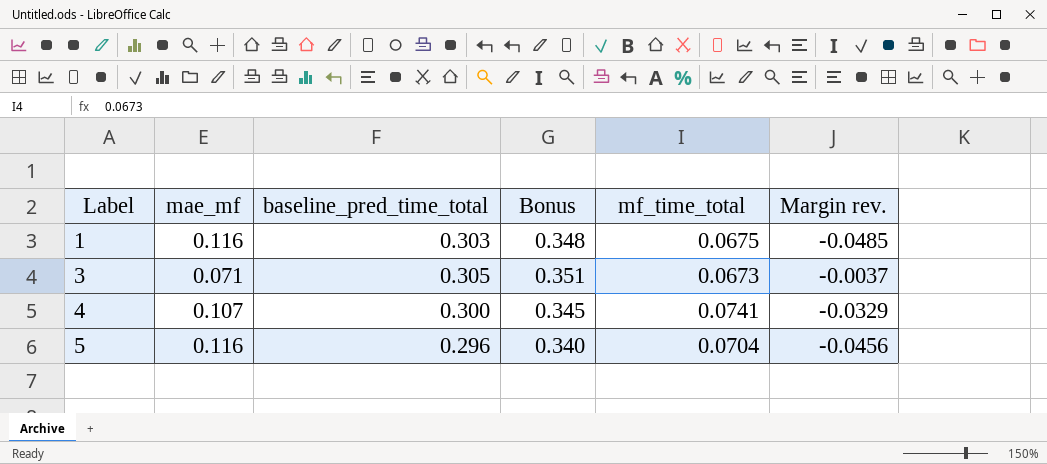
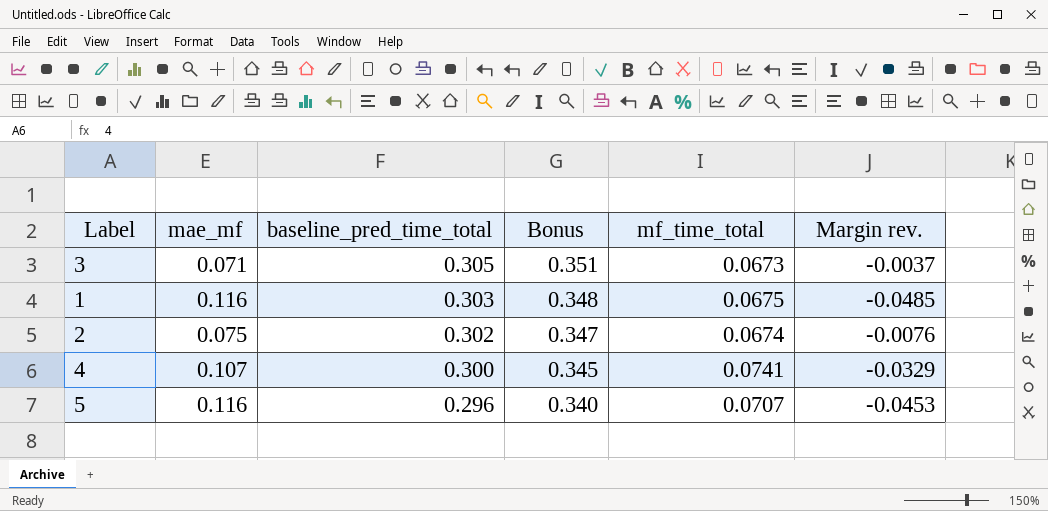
row order: Label ascending -> baseline_pred_time_total descending
row 2: none -> 0.075 | 0.302 | 0.347 | 0.0674 | -0.0076
5 | mf_time_total: 0.0704 -> 0.0707
5 | Margin rev.: -0.0456 -> -0.0453

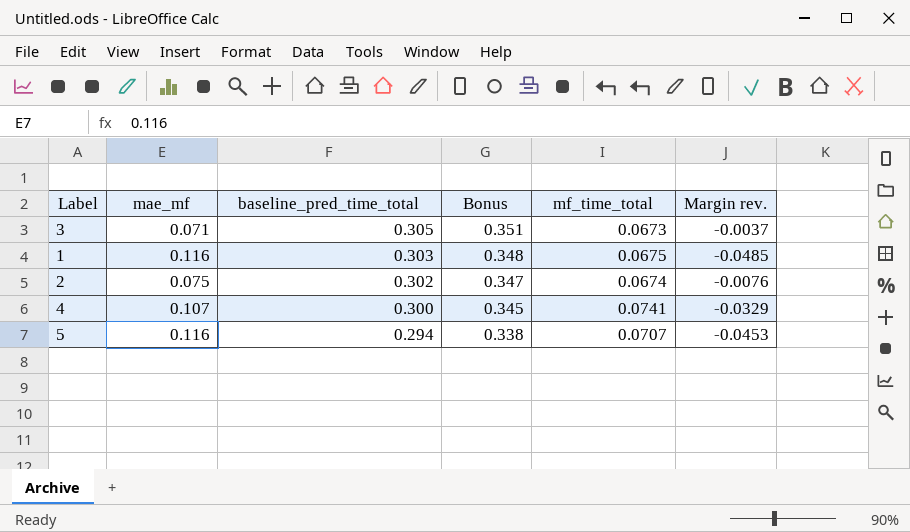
5 | baseline_pred_time_total: 0.296 -> 0.294
5 | Bonus: 0.340 -> 0.338

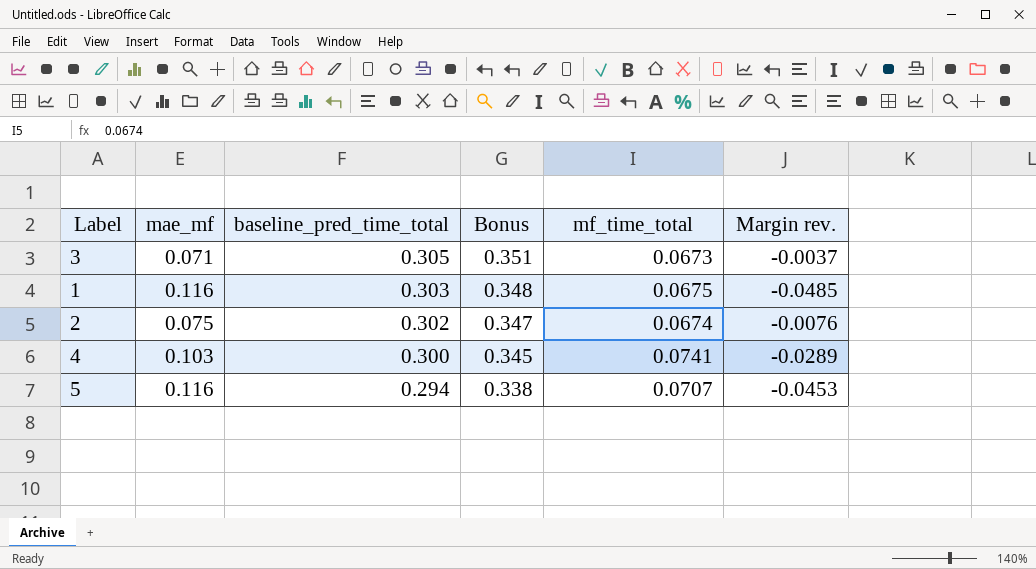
4 | mae_mf: 0.107 -> 0.103
4 | Margin rev.: -0.0329 -> -0.0289

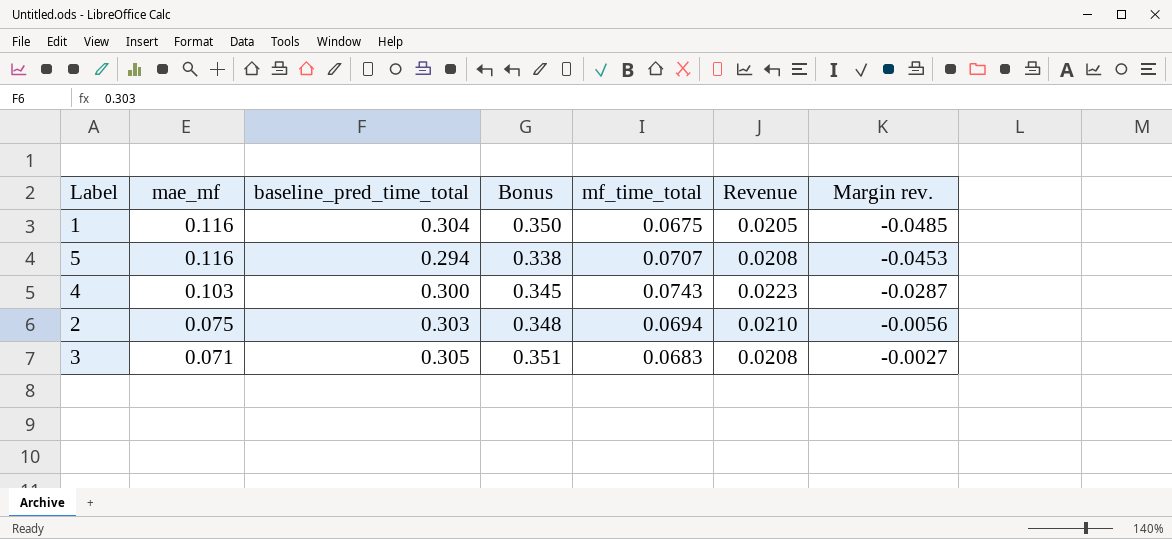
row order: baseline_pred_time_total descending -> mae_mf descending
column Revenue | formula: none -> [baseline_pred_time_total] * [mf_time_total]
1 | baseline_pred_time_total: 0.303 -> 0.304
1 | Bonus: 0.348 -> 0.350
4 | mf_time_total: 0.0741 -> 0.0743
4 | Margin rev.: -0.0289 -> -0.0287
2 | baseline_pred_time_total: 0.302 -> 0.303
2 | Bonus: 0.347 -> 0.348
2 | mf_time_total: 0.0674 -> 0.0694
2 | Margin rev.: -0.0076 -> -0.0056
3 | mf_time_total: 0.0673 -> 0.0683
3 | Margin rev.: -0.0037 -> -0.0027

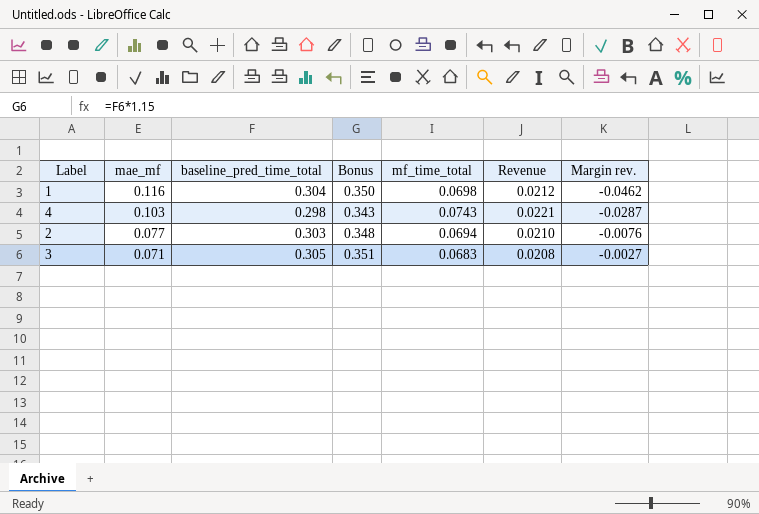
row 5: 0.116 | 0.294 | 0.338 | 0.0707 | 0.0208 | -0.0453 -> none
1 | mf_time_total: 0.0675 -> 0.0698
1 | Revenue: 0.0205 -> 0.0212
1 | Margin rev.: -0.0485 -> -0.0462
4 | baseline_pred_time_total: 0.300 -> 0.298
4 | Bonus: 0.345 -> 0.343
4 | Revenue: 0.0223 -> 0.0221
2 | mae_mf: 0.075 -> 0.077
2 | Margin rev.: -0.0056 -> -0.0076

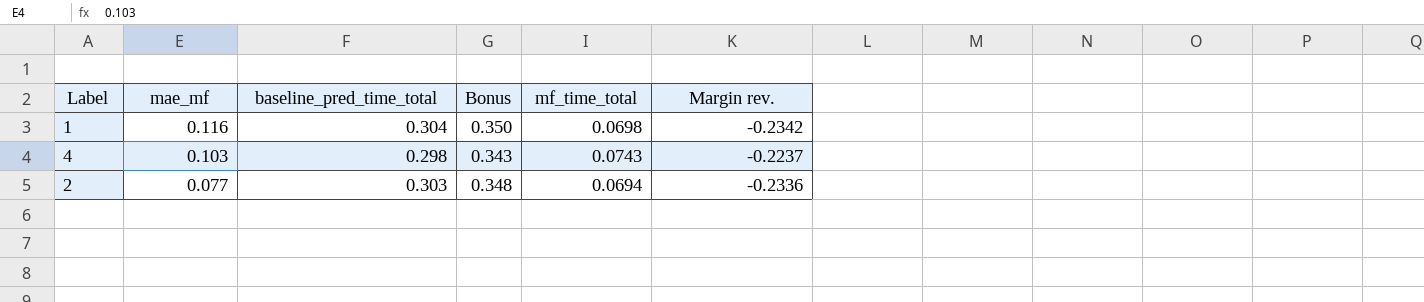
column Revenue | formula: [baseline_pred_time_total] * [mf_time_total] -> none
column Margin rev. | formula: [mf_time_total] - [mae_mf] -> [mf_time_total] - [baseline_pred_time_total]
row 3: 0.071 | 0.305 | 0.351 | 0.0683 | 0.0208 | -0.0027 -> none

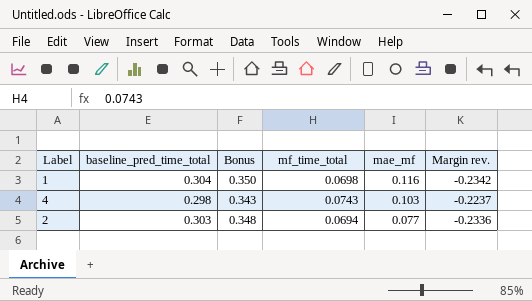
column mae_mf | position: 2 -> 5

